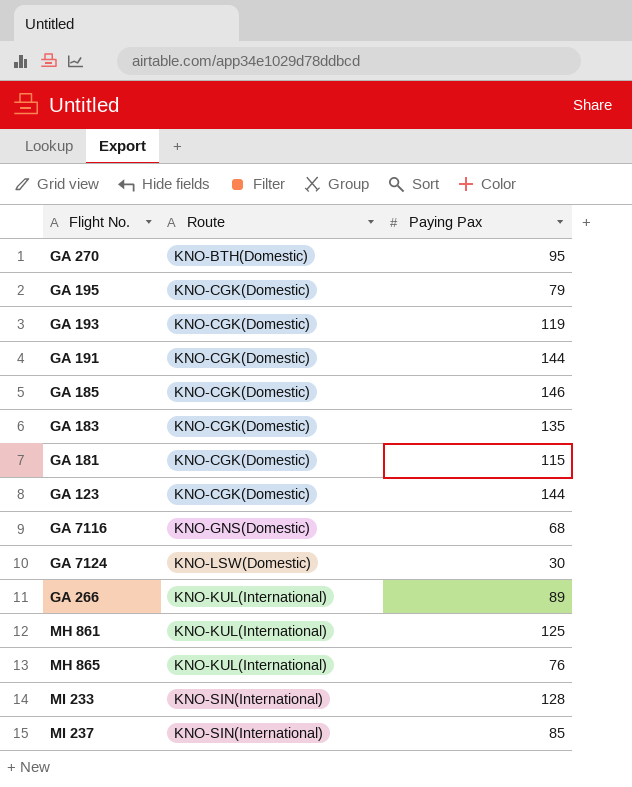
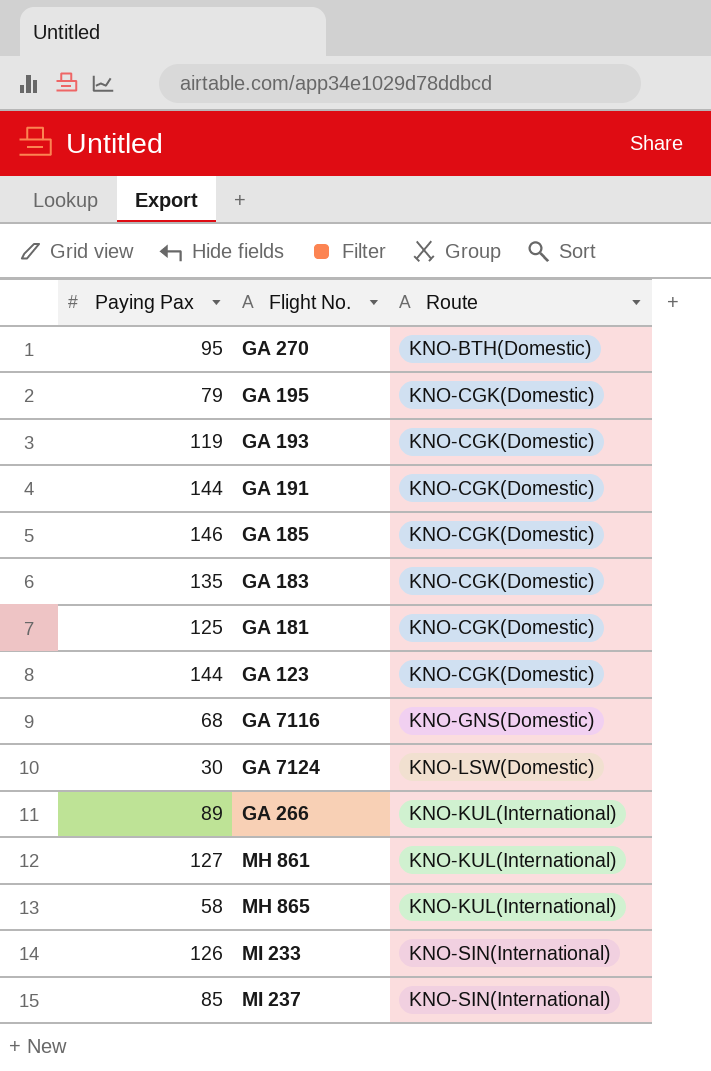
column Paying Pax | position: 3 -> 1
GA 181 | Paying Pax: 115 -> 125
MH 861 | Paying Pax: 125 -> 127
MH 865 | Paying Pax: 76 -> 58
MI 233 | Paying Pax: 128 -> 126

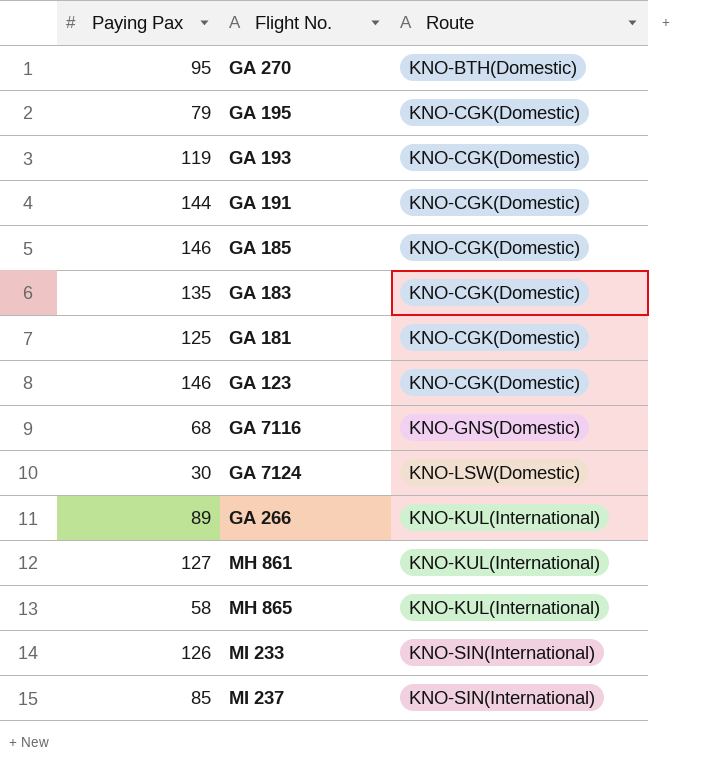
GA 123 | Paying Pax: 144 -> 146

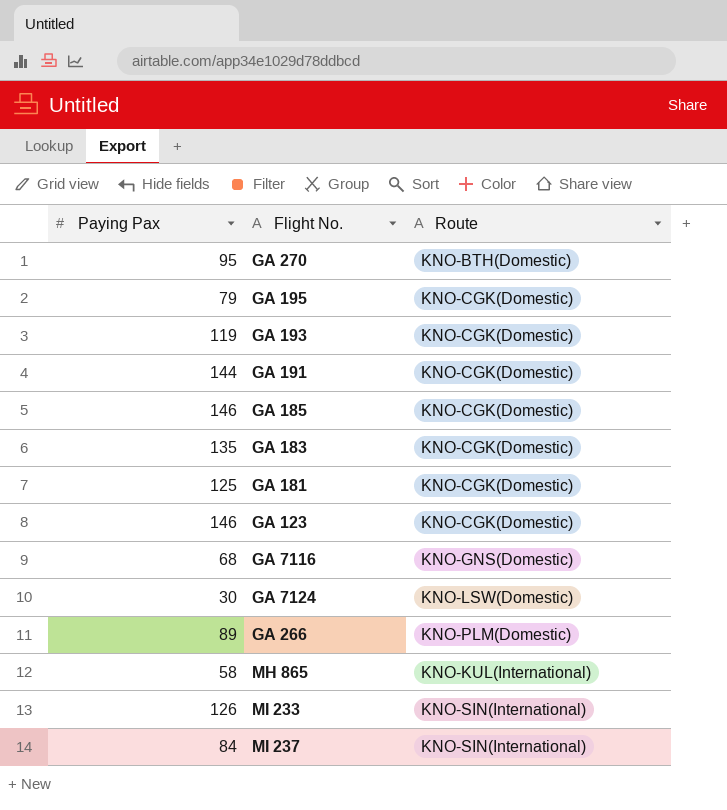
row MH 861: 127 | KNO-KUL(International) -> none
GA 266 | Route: KNO-KUL(International) -> KNO-PLM(Domestic)
MI 237 | Paying Pax: 85 -> 84

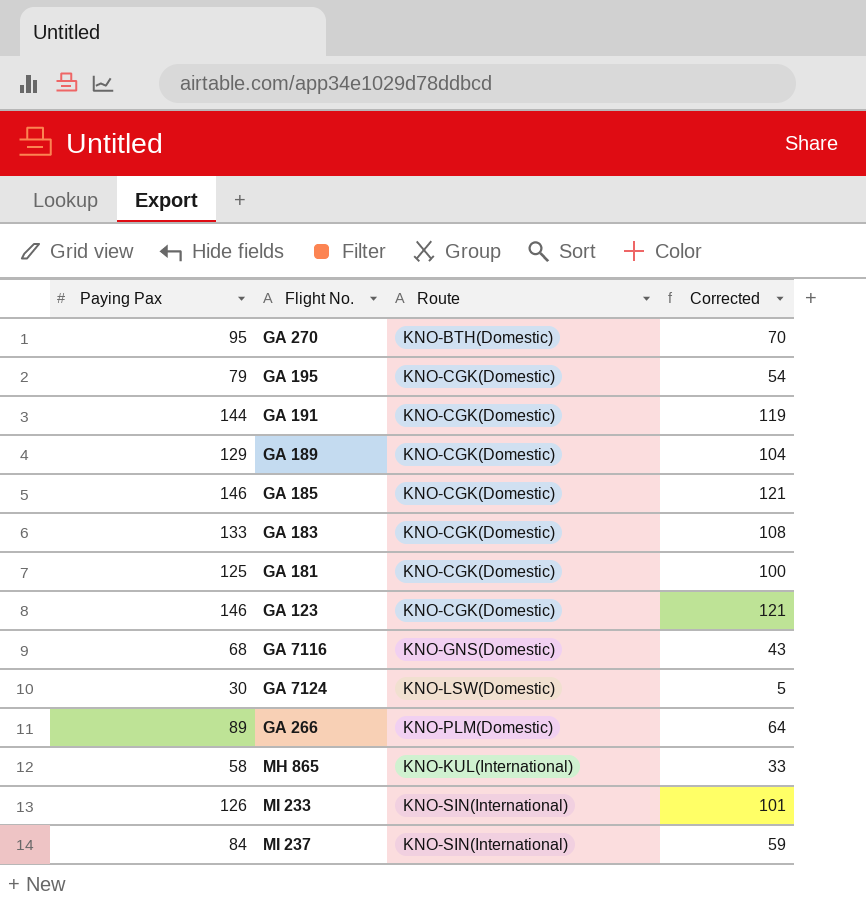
column Corrected | formula: none -> [Paying Pax] - 25
row GA 193: 119 | KNO-CGK(Domestic) -> none
row GA 189: none -> 129 | KNO-CGK(Domestic) | 104
GA 183 | Paying Pax: 135 -> 133

